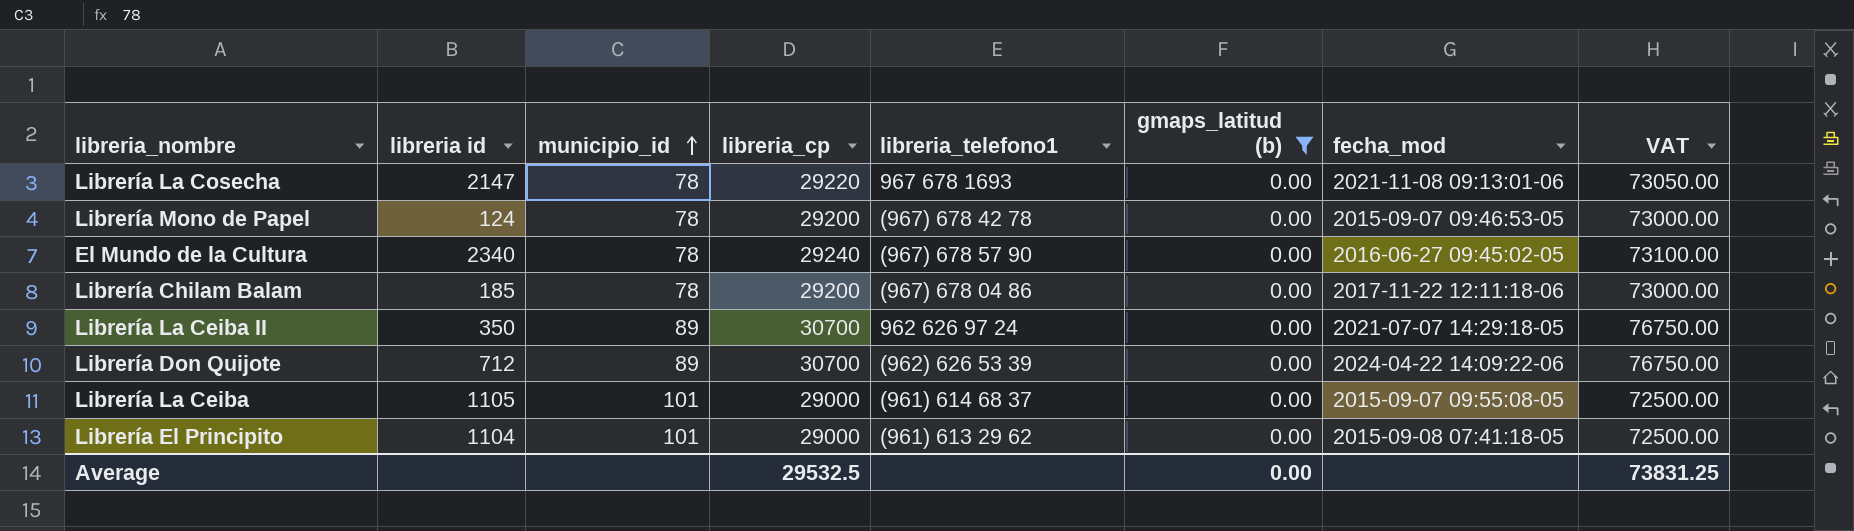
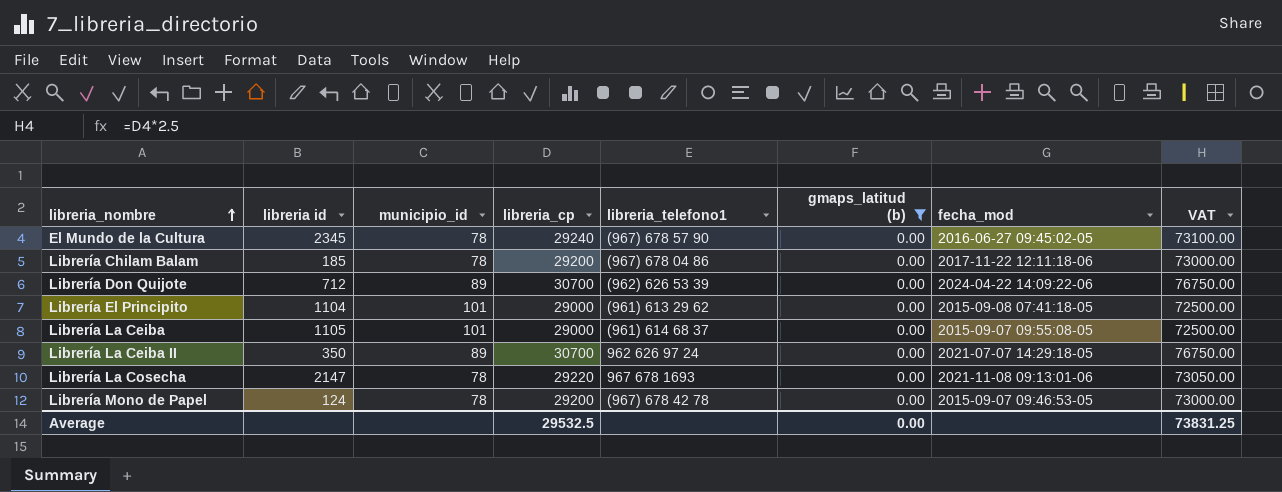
row order: municipio_id ascending -> libreria_nombre ascending
El Mundo de la Cultura | libreria id: 2340 -> 2345

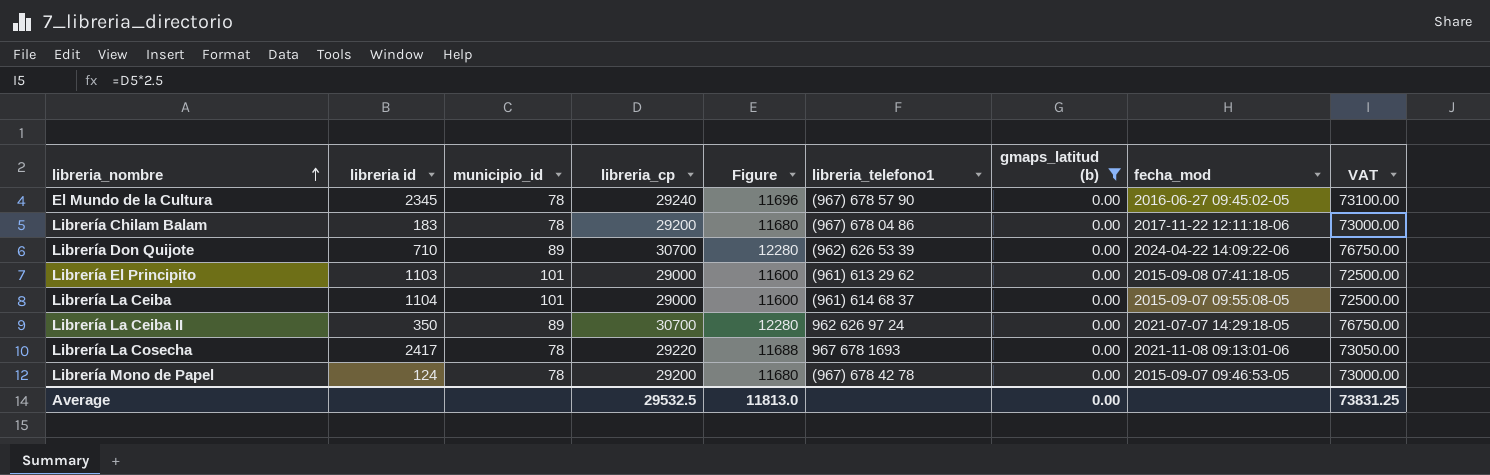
column Figure | formula: none -> [libreria_cp] * 0.4
Librería Chilam Balam | libreria id: 185 -> 183
Librería Don Quijote | libreria id: 712 -> 710
Librería El Principito | libreria id: 1104 -> 1103
Librería La Ceiba | libreria id: 1105 -> 1104
Librería La Cosecha | libreria id: 2147 -> 2417

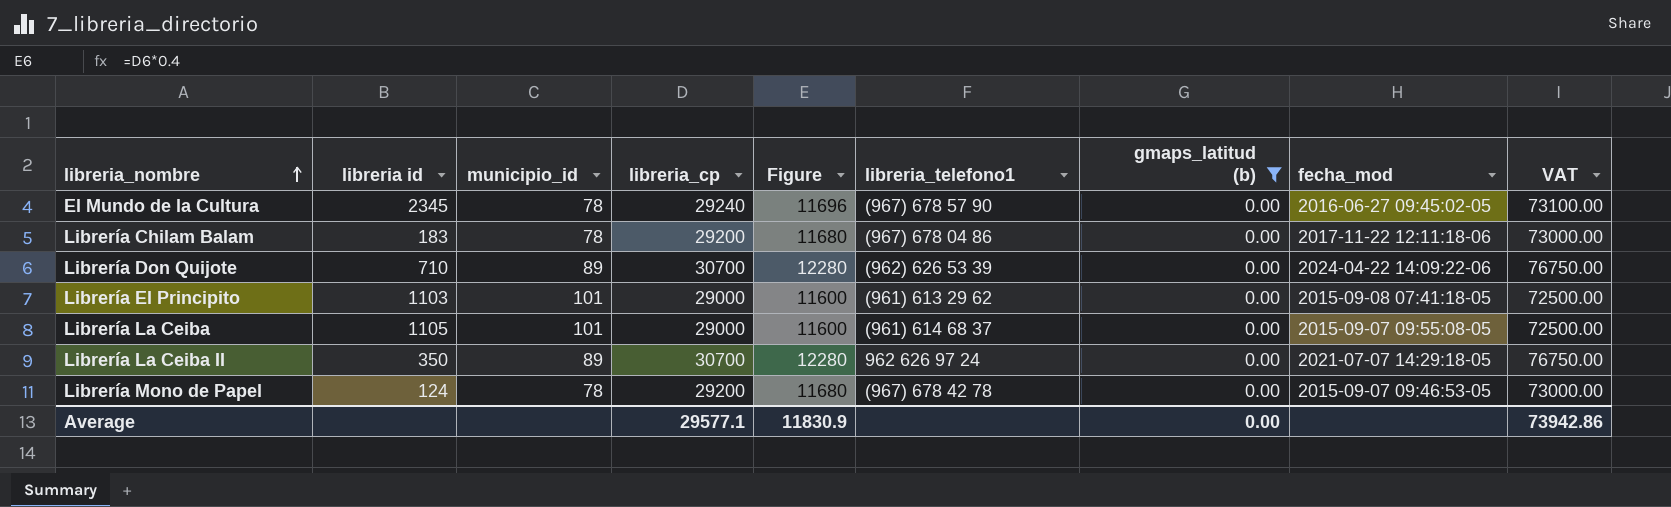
row Librería La Cosecha: 2417 | 78 | 29220 | 11688 | 967 678 1693 | 0.00 | 2021-11-08 09:13:01-06 | 73050.00 -> none
Librería La Ceiba | libreria id: 1104 -> 1105
Average | libreria_cp: 29532.5 -> 29577.1
Average | Figure: 11813.0 -> 11830.9
Average | VAT: 73831.25 -> 73942.86

